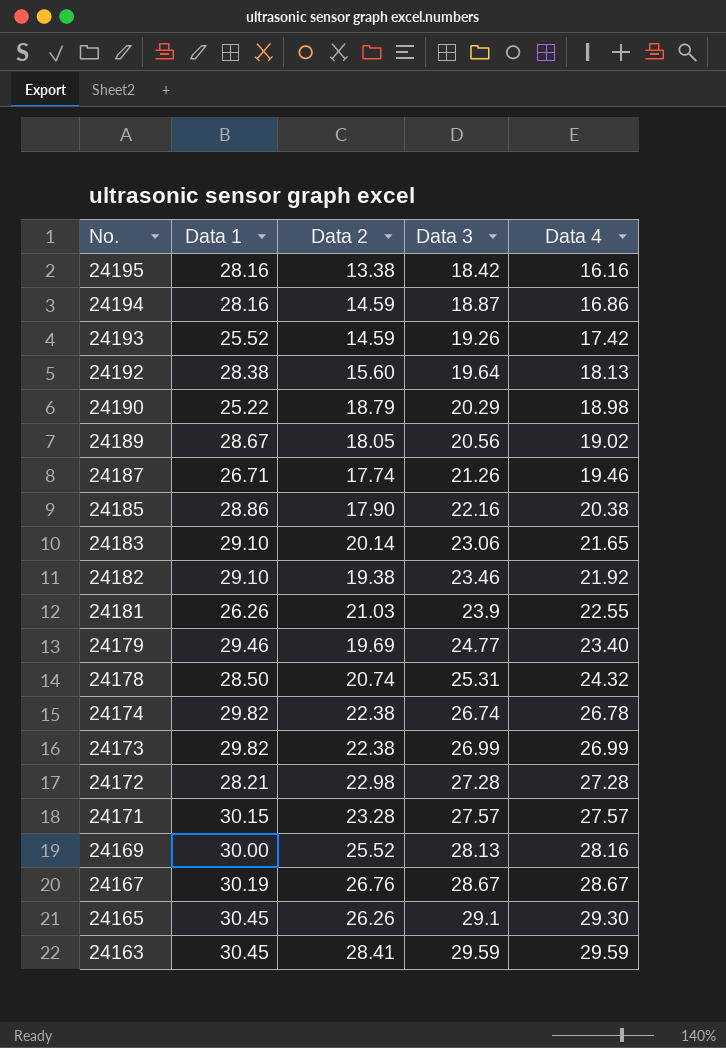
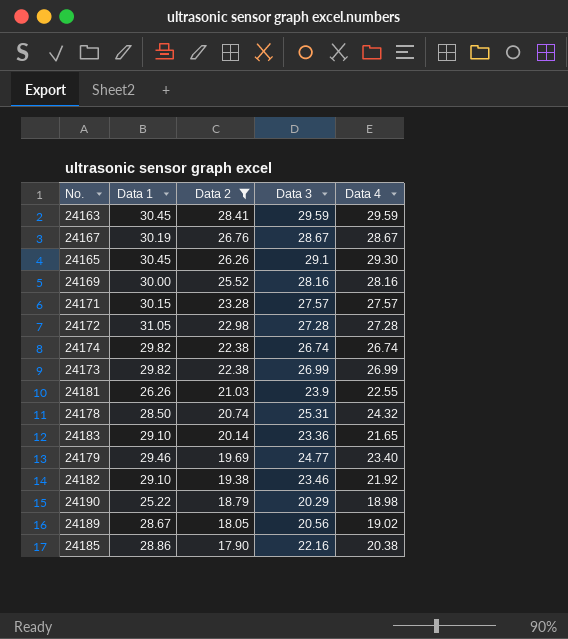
filter: none -> Data 2 >= 17.90
row order: No. descending -> Data 2 descending
24169 | Data 3: 28.13 -> 28.16
24172 | Data 1: 28.21 -> 31.05
24174 | Data 4: 26.78 -> 26.74
24183 | Data 3: 23.06 -> 23.36

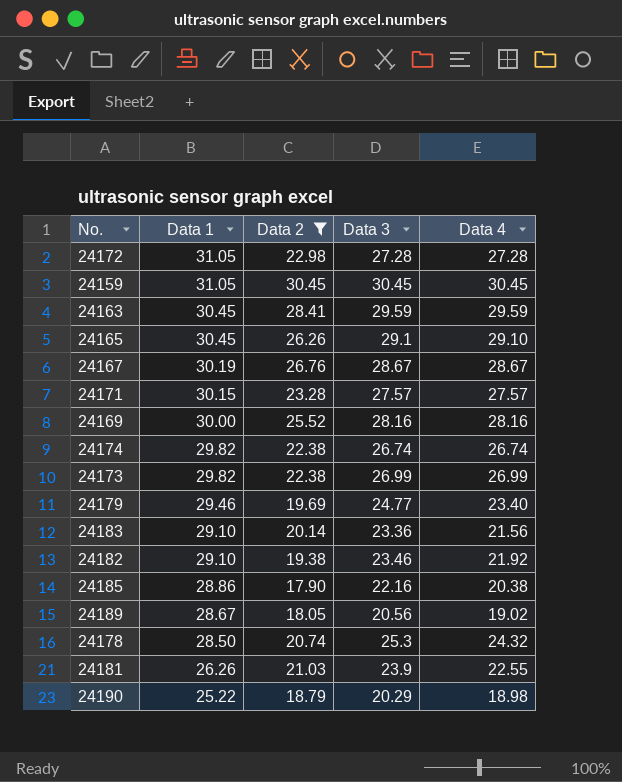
row order: Data 2 descending -> Data 1 descending
row 24159: none -> 31.05 | 30.45 | 30.45 | 30.45
24165 | Data 4: 29.30 -> 29.10
24183 | Data 4: 21.65 -> 21.56
24178 | Data 3: 25.31 -> 25.3

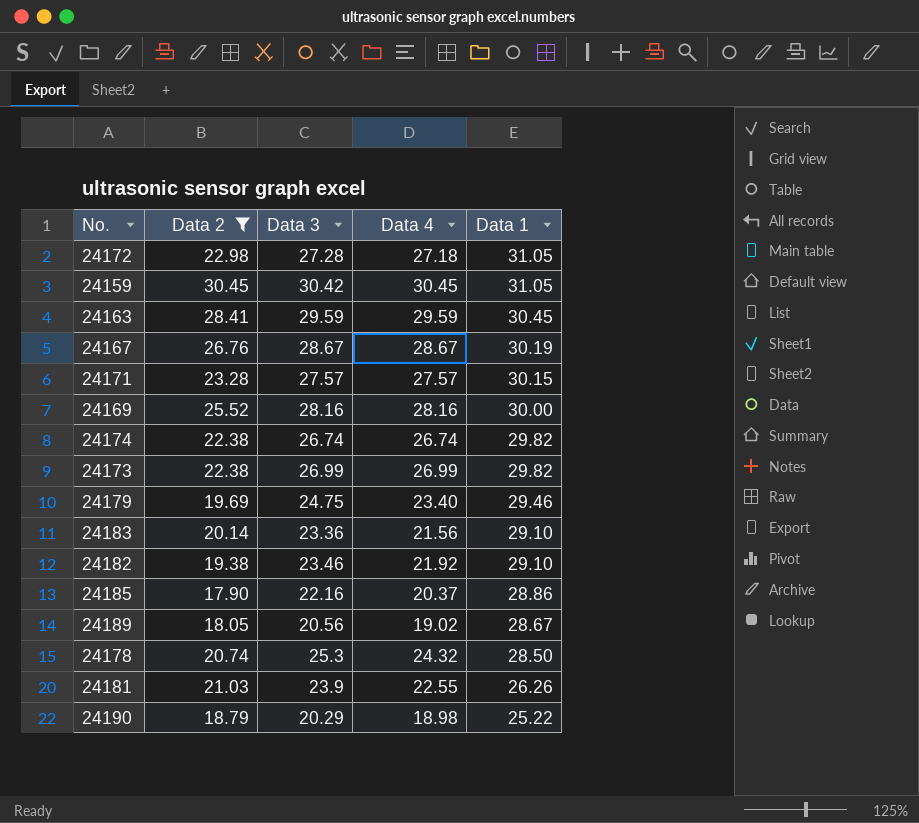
column Data 1 | position: 2 -> 5
row 24165: 30.45 | 26.26 | 29.1 | 29.10 -> none
24172 | Data 4: 27.28 -> 27.18
24159 | Data 3: 30.45 -> 30.42
24179 | Data 3: 24.77 -> 24.75
24185 | Data 4: 20.38 -> 20.37

